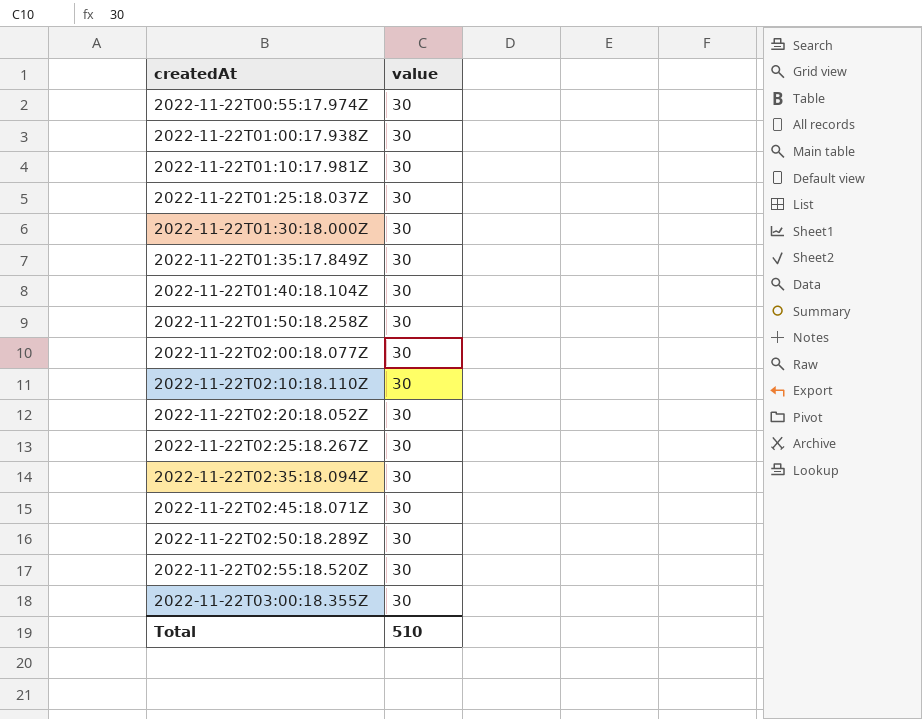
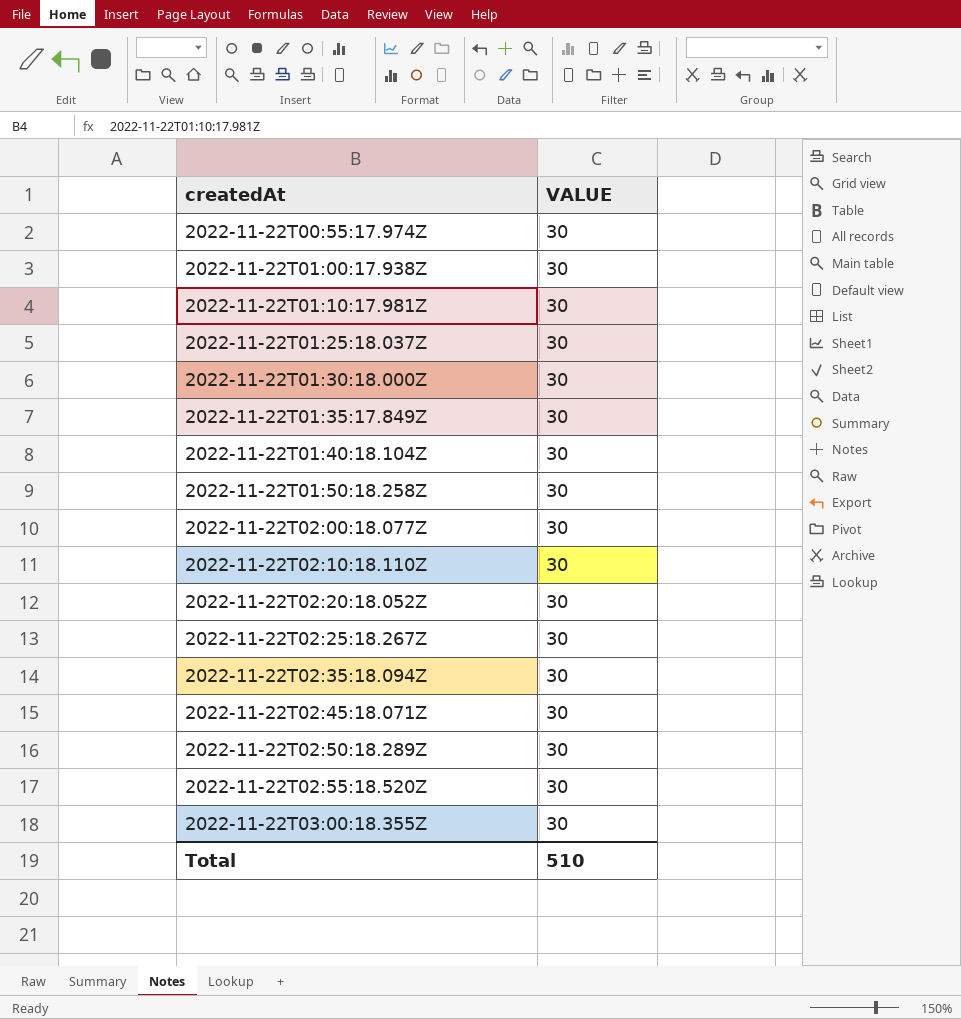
column name: value -> VALUE

